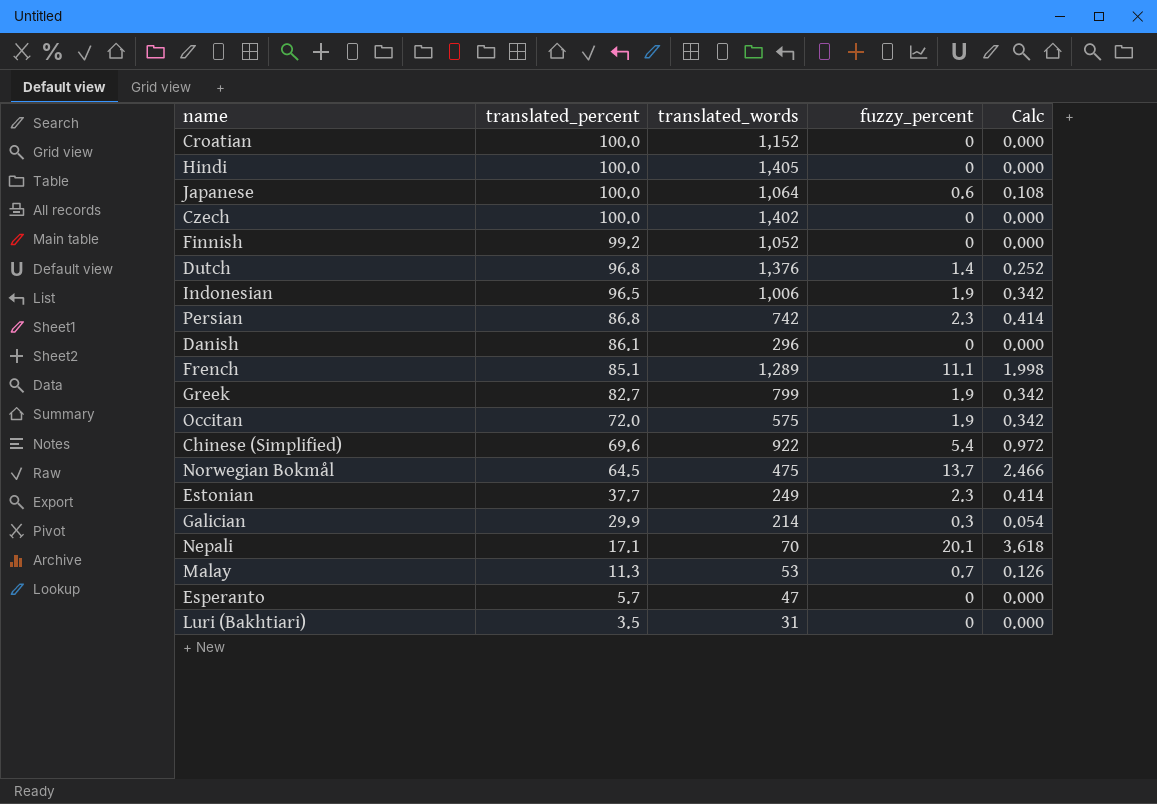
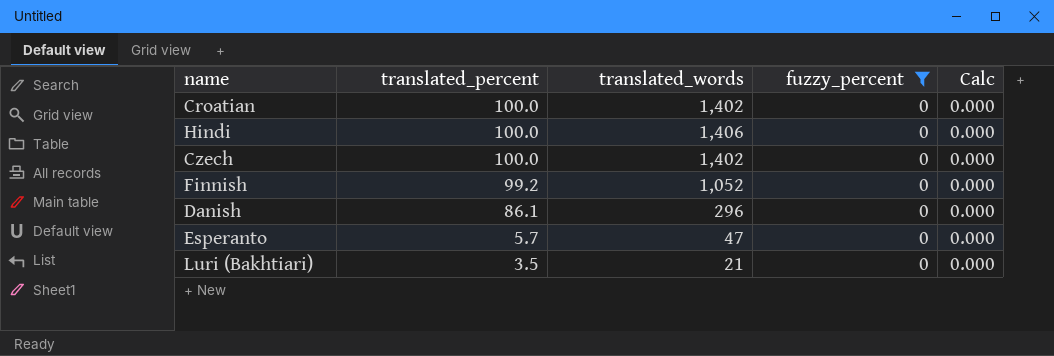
filter: none -> fuzzy_percent = 0
Croatian | translated_words: 1,152 -> 1,402
Hindi | translated_words: 1,405 -> 1,406
Luri (Bakhtiari) | translated_words: 31 -> 21

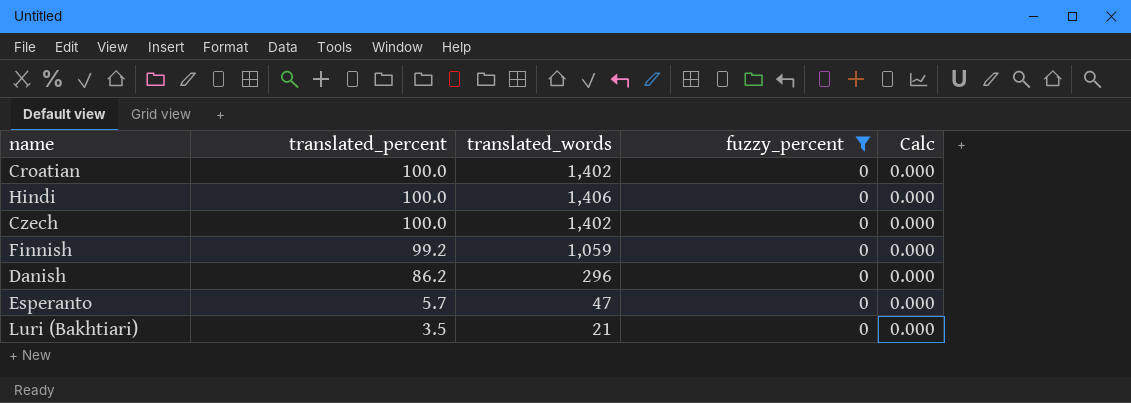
Finnish | translated_words: 1,052 -> 1,059
Danish | translated_percent: 86.1 -> 86.2

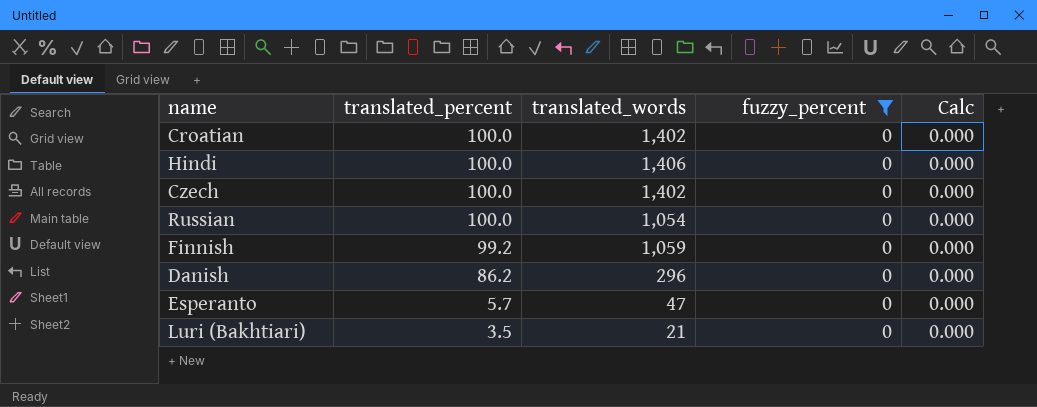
row Russian: none -> 100.0 | 1,054 | 0 | 0.000

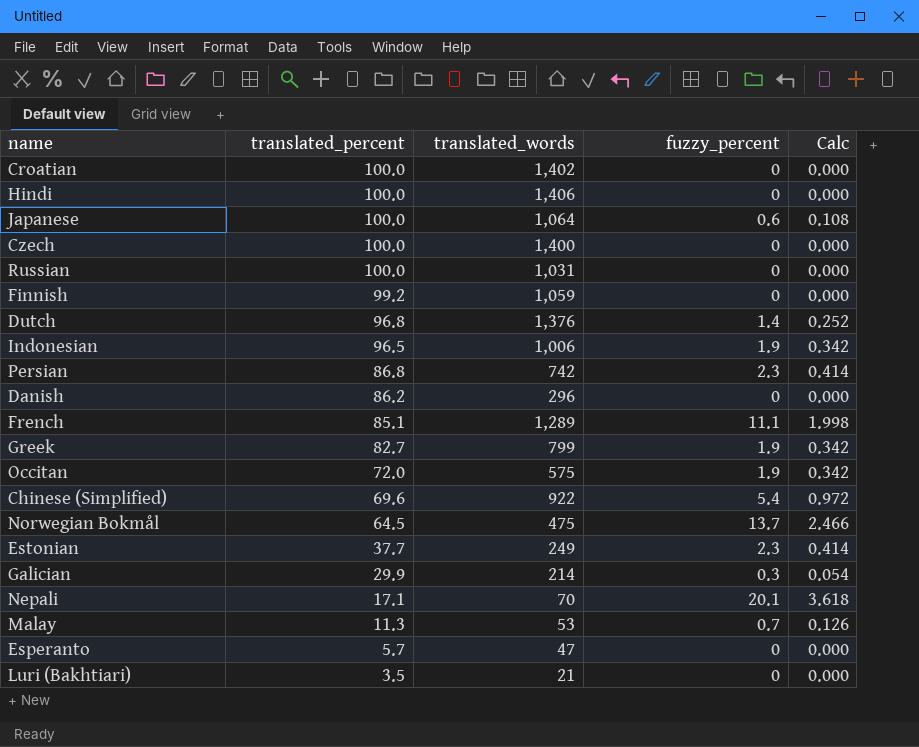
filter: fuzzy_percent = 0 -> none
Czech | translated_words: 1,402 -> 1,400
Russian | translated_words: 1,054 -> 1,031

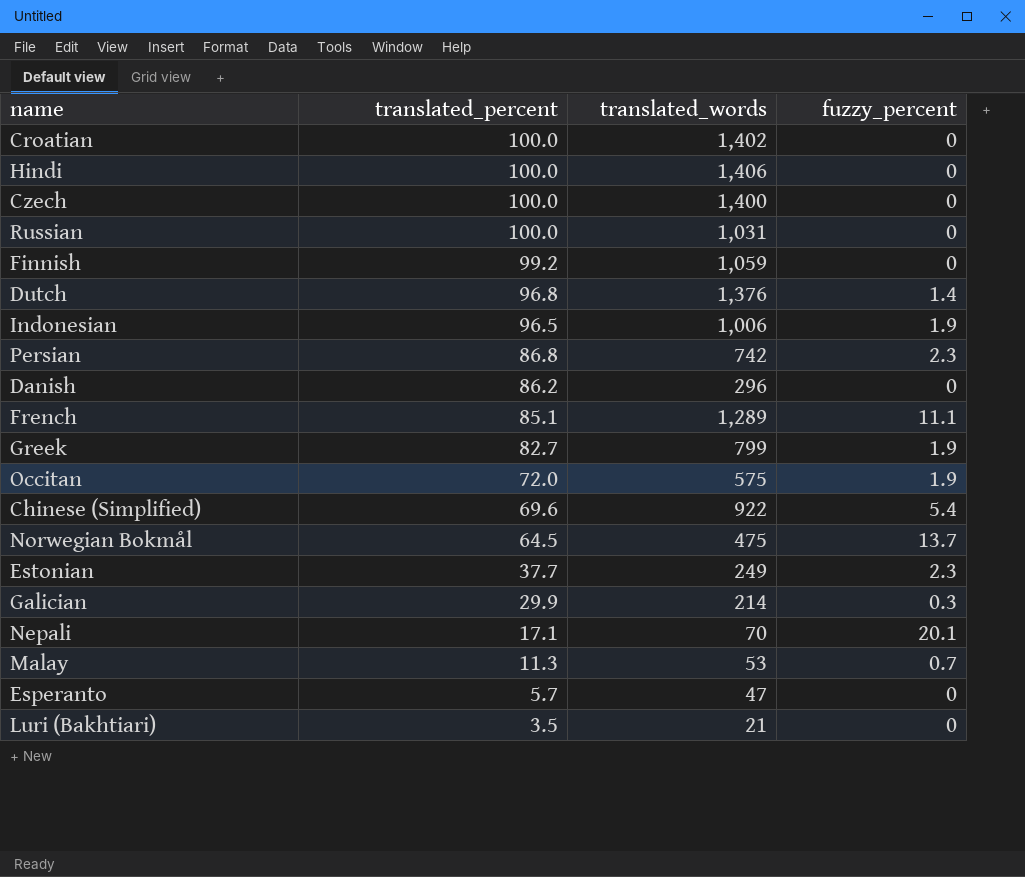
column Calc | formula: [fuzzy_percent] * 0.18 -> none
row Japanese: 100.0 | 1,064 | 0.6 | 0.108 -> none

